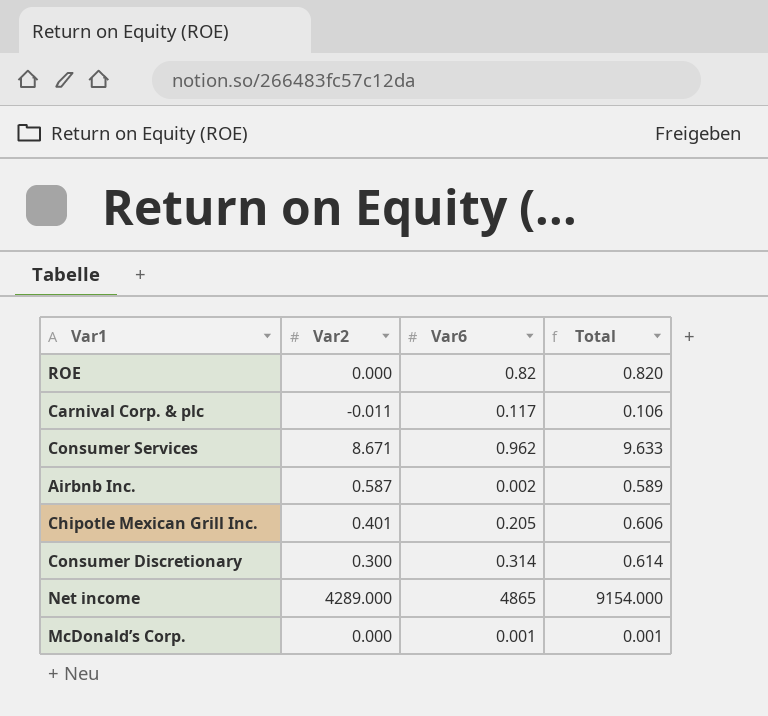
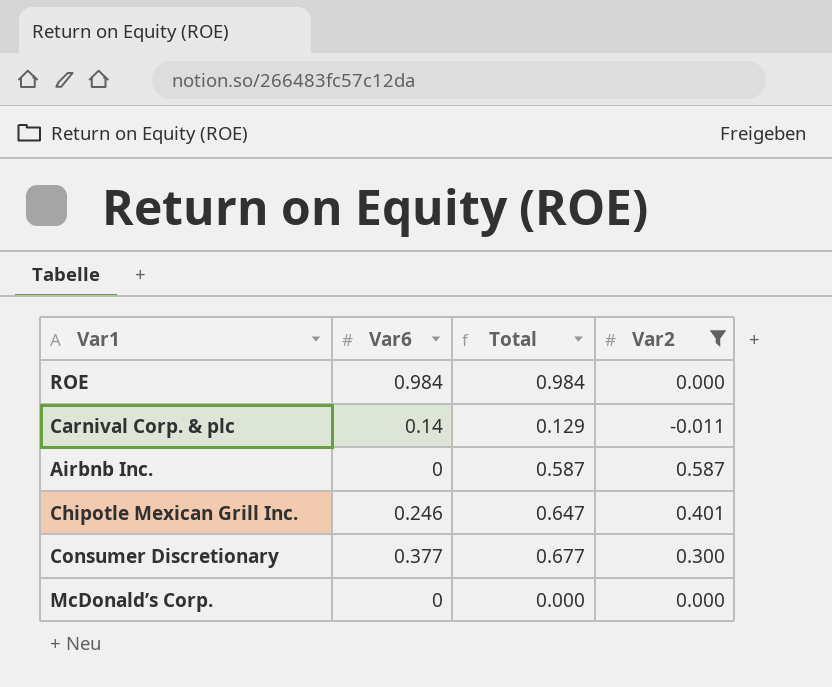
filter: none -> Var2 <= 0.587
column Var2 | position: 2 -> 4
ROE | Var6: 0.82 -> 0.984
ROE | Total: 0.820 -> 0.984
Carnival Corp. & plc | Var6: 0.117 -> 0.14
Carnival Corp. & plc | Total: 0.106 -> 0.129
Airbnb Inc. | Var6: 0.002 -> 0
Airbnb Inc. | Total: 0.589 -> 0.587
Chipotle Mexican Grill Inc. | Var6: 0.205 -> 0.246
Chipotle Mexican Grill Inc. | Total: 0.606 -> 0.647
Consumer Discretionary | Var6: 0.314 -> 0.377
Consumer Discretionary | Total: 0.614 -> 0.677
McDonald’s Corp. | Var6: 0.001 -> 0
McDonald’s Corp. | Total: 0.001 -> 0.000

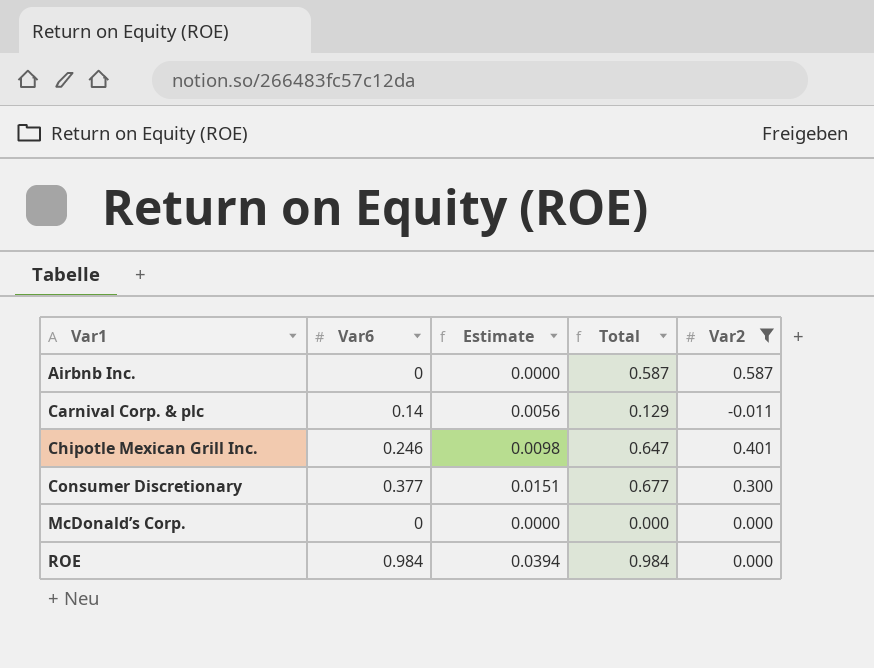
row order: none -> Var1 ascending
column Estimate | formula: none -> [Var6] * 0.04

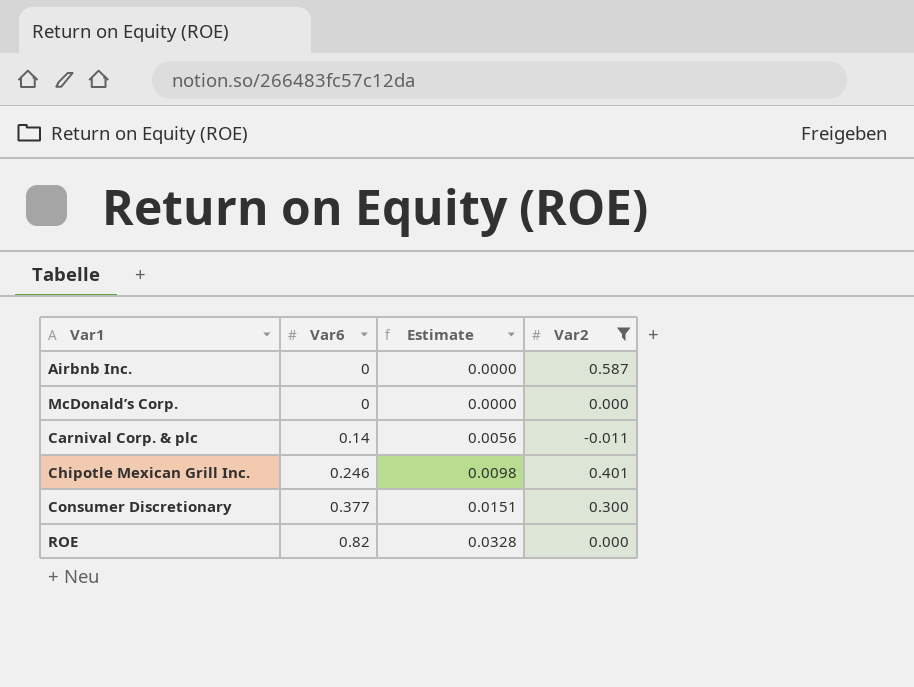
row order: Var1 ascending -> Var6 ascending
column Total | formula: [Var6] + [Var2] -> none
ROE | Var6: 0.984 -> 0.82
ROE | Estimate: 0.0394 -> 0.0328

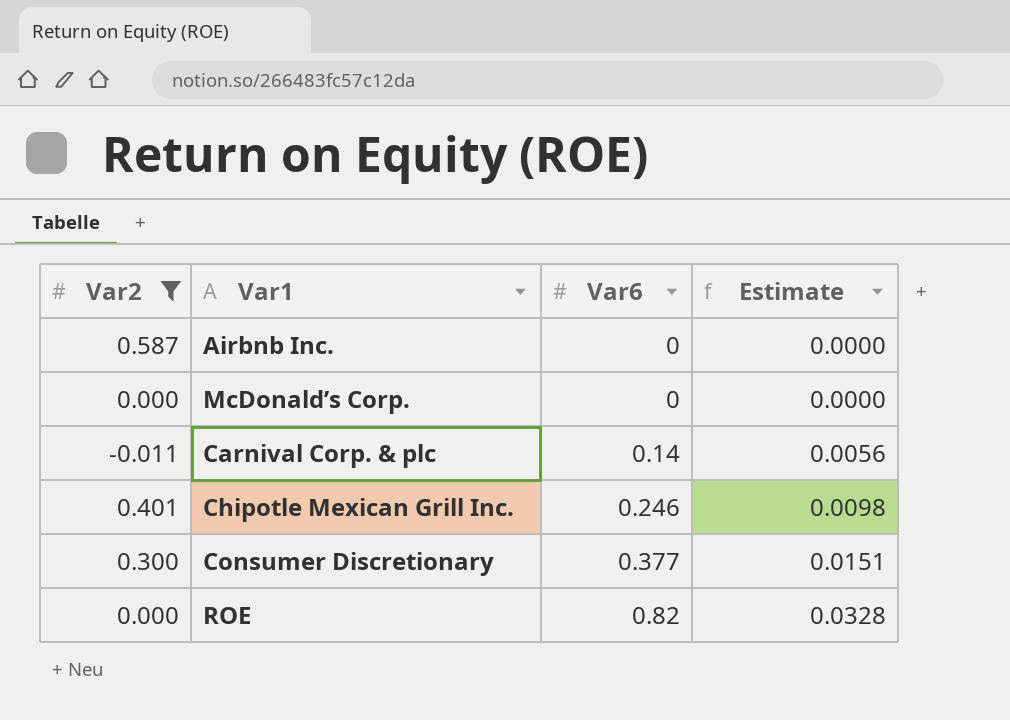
column Var2 | position: 4 -> 1

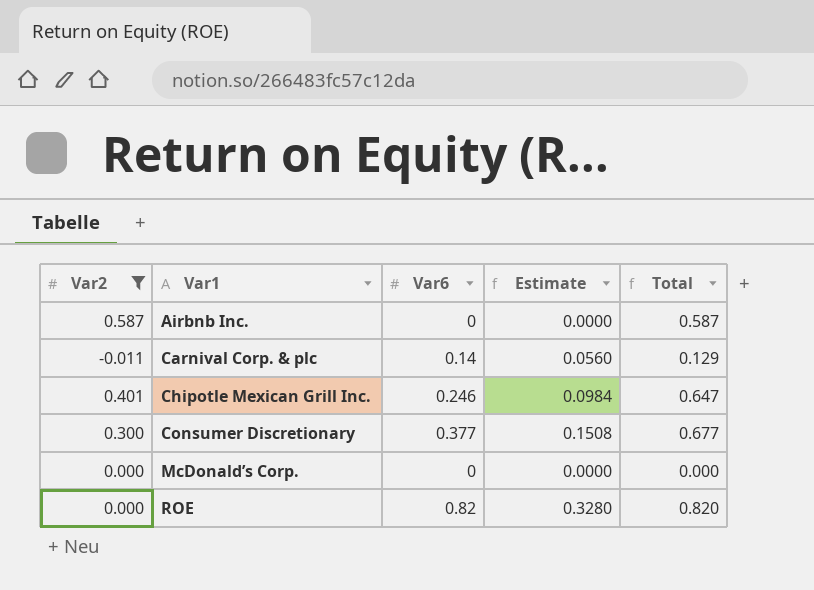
row order: Var6 ascending -> Var1 ascending
column Estimate | formula: [Var6] * 0.04 -> [Var6] * 0.4
column Total | formula: none -> [Var2] + [Var6]

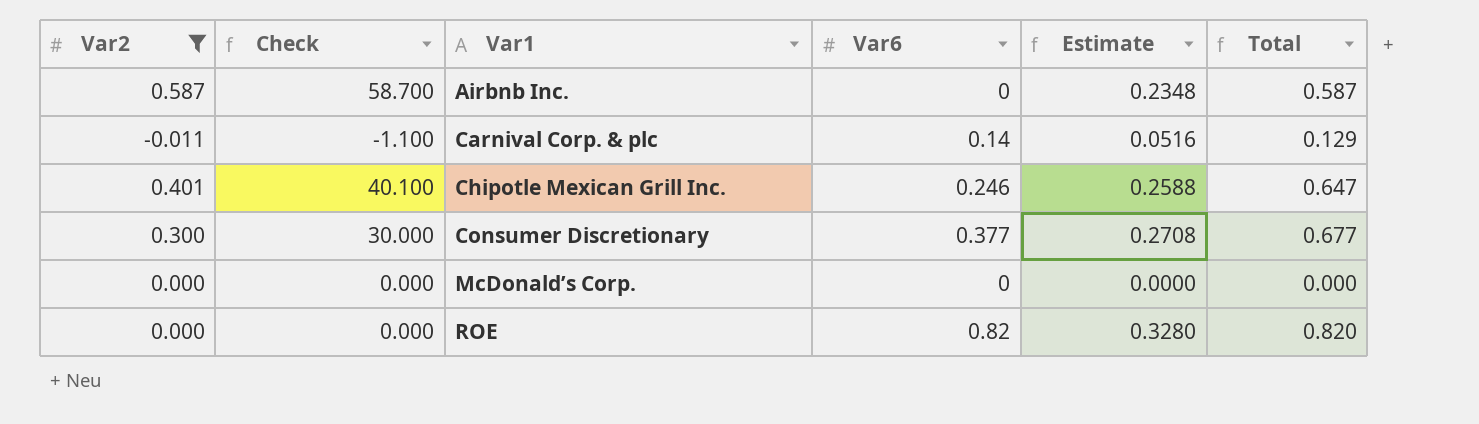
column Check | formula: none -> [Var2] * 100
column Estimate | formula: [Var6] * 0.4 -> [Total] * 0.4

